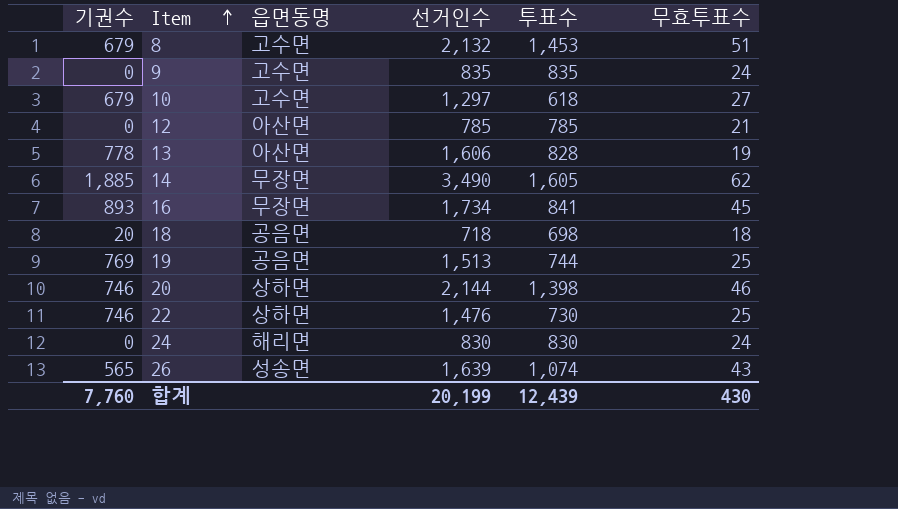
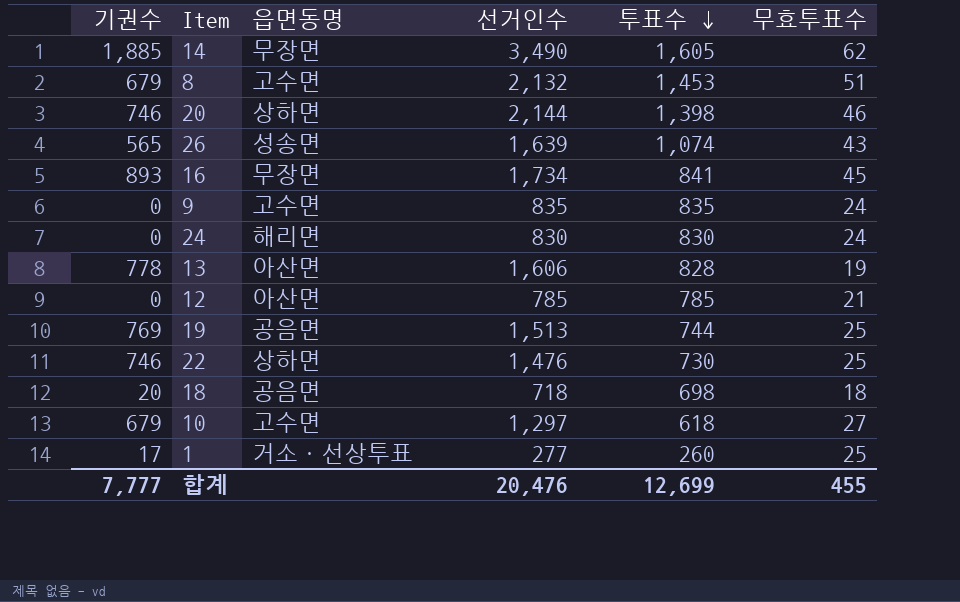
row order: Item ascending -> 투표수 descending
row 1: none -> 17 | 거소·선상투표 | 277 | 260 | 25
합계 | 기권수: 7,760 -> 7,777
합계 | 선거인수: 20,199 -> 20,476
합계 | 투표수: 12,439 -> 12,699
합계 | 무효투표수: 430 -> 455

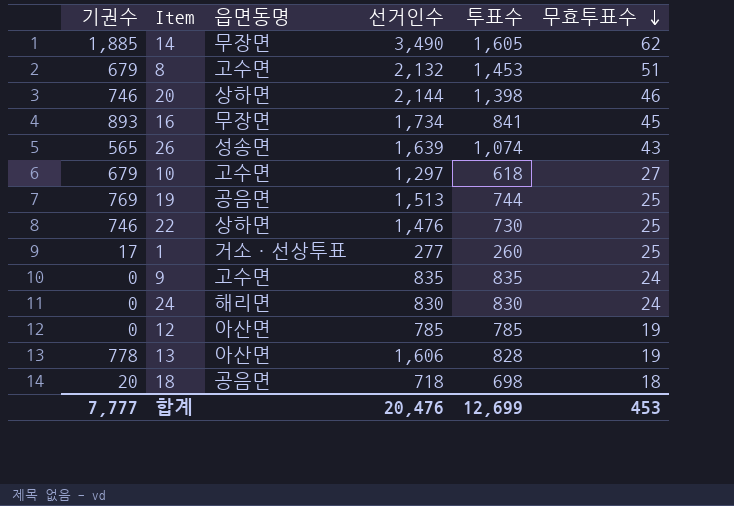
row order: 투표수 descending -> 무효투표수 descending
12 | 무효투표수: 21 -> 19
합계 | 무효투표수: 455 -> 453

